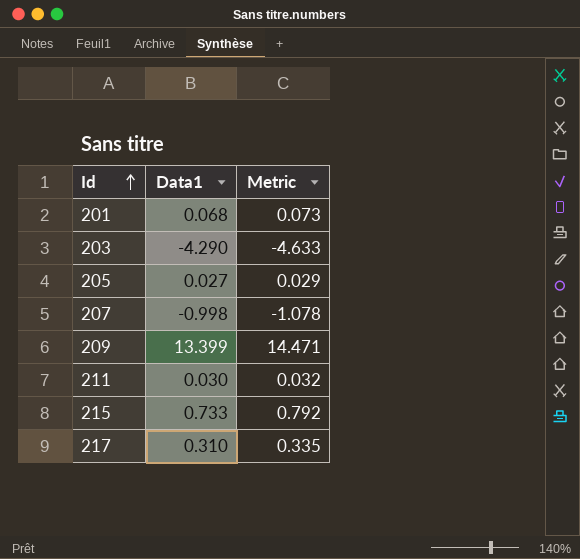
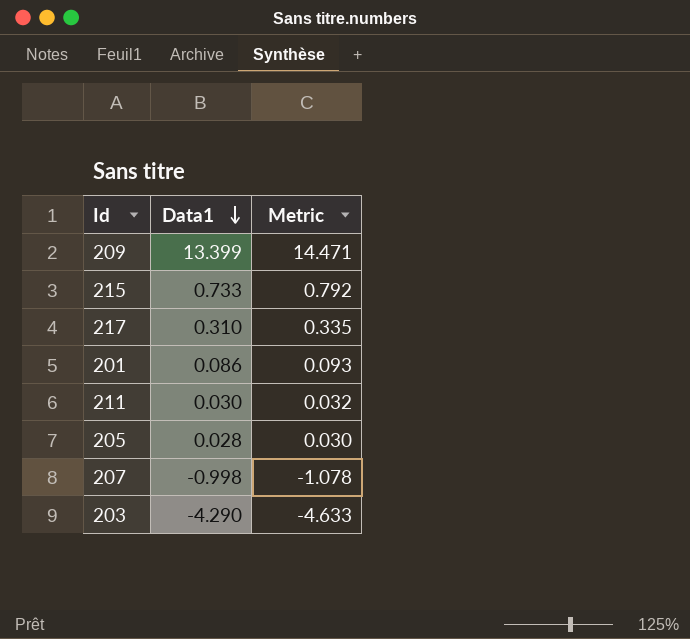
row order: Id ascending -> Data1 descending
201 | Data1: 0.068 -> 0.086
201 | Metric: 0.073 -> 0.093
205 | Data1: 0.027 -> 0.028
205 | Metric: 0.029 -> 0.030

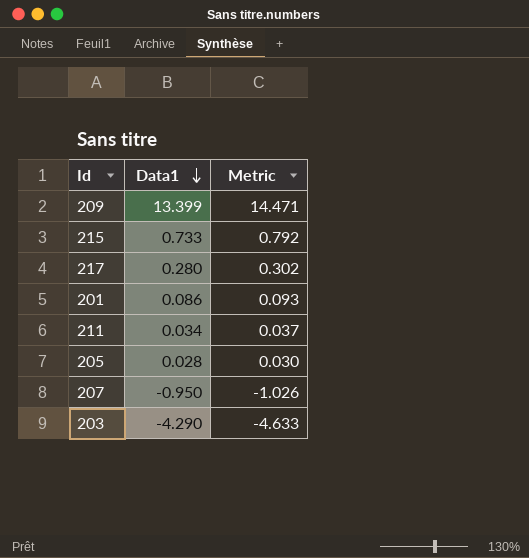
217 | Data1: 0.310 -> 0.280
217 | Metric: 0.335 -> 0.302
211 | Data1: 0.030 -> 0.034
211 | Metric: 0.032 -> 0.037
207 | Data1: -0.998 -> -0.950
207 | Metric: -1.078 -> -1.026

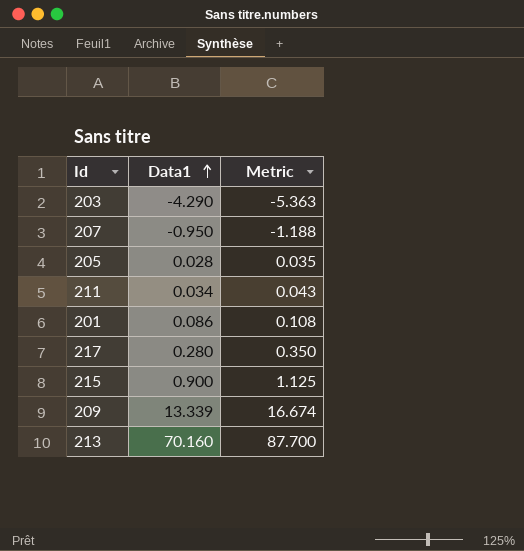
row order: Data1 descending -> Data1 ascending
column Metric | formula: [Data1] * 1.08 -> [Data1] * 1.25
215 | Data1: 0.733 -> 0.900
209 | Data1: 13.399 -> 13.339
row 213: none -> 70.160 | 87.700

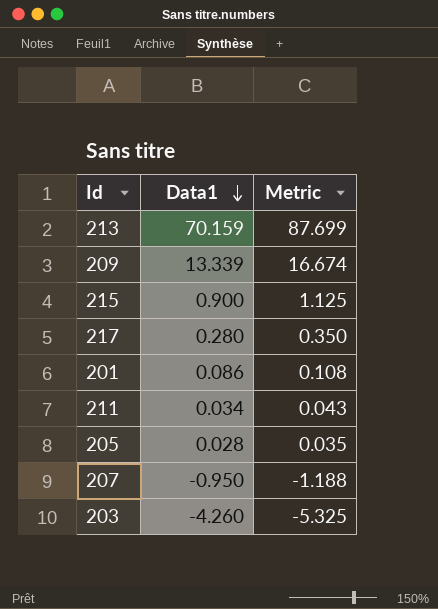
row order: Data1 ascending -> Data1 descending
213 | Data1: 70.160 -> 70.159
213 | Metric: 87.700 -> 87.699
203 | Data1: -4.290 -> -4.260
203 | Metric: -5.363 -> -5.325

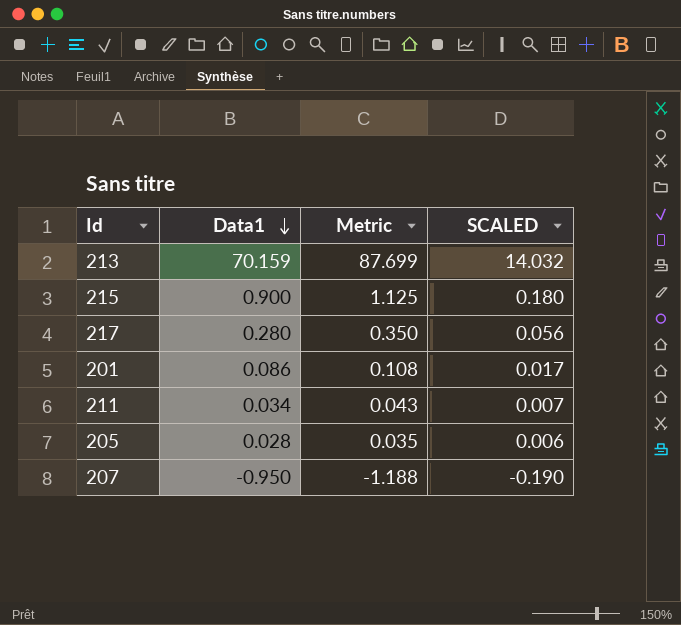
column SCALED | formula: none -> [Data1] * 0.2
row 209: 13.339 | 16.674 -> none
row 203: -4.260 | -5.325 -> none

